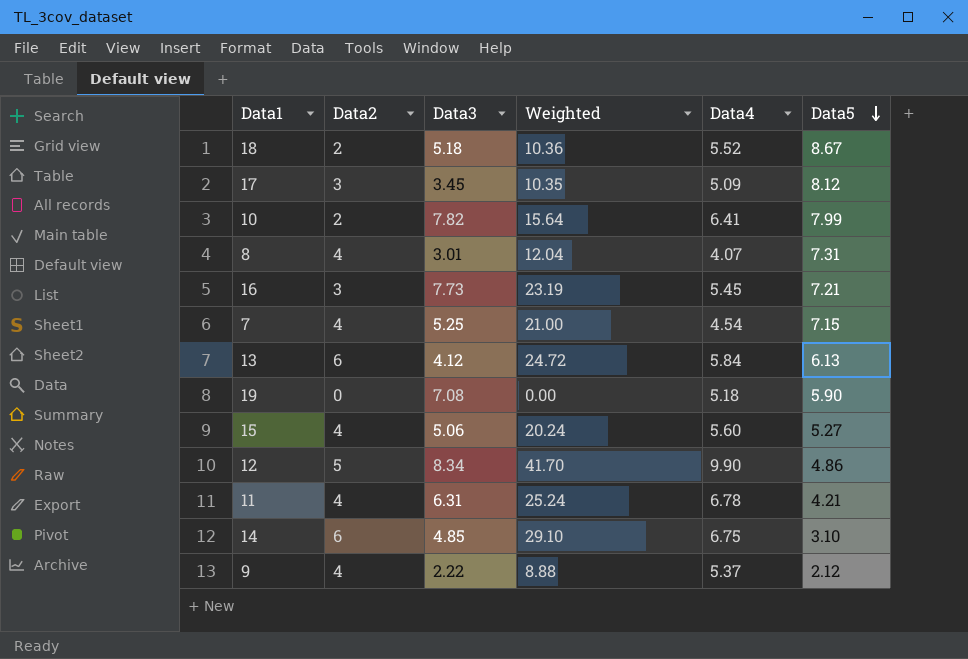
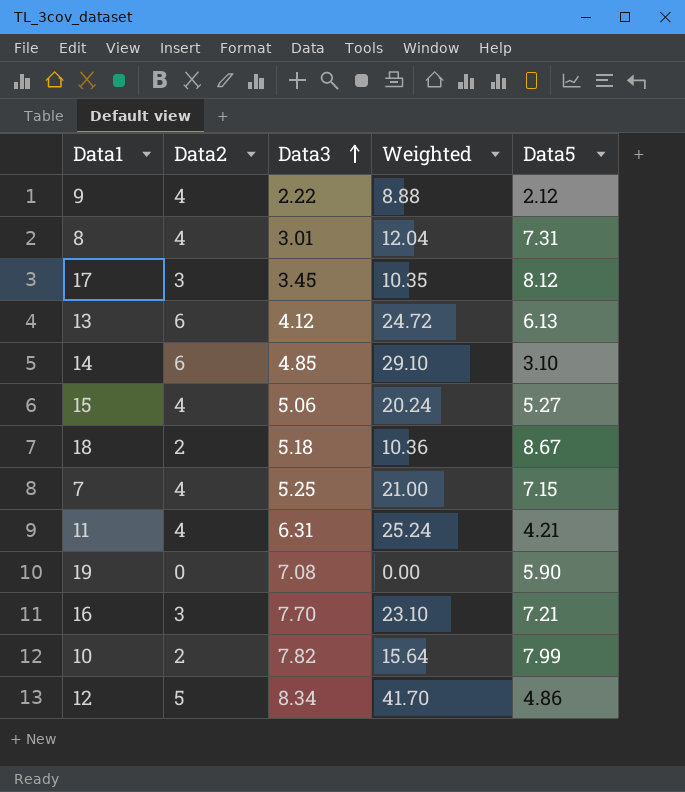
row order: Data5 descending -> Data3 ascending
column Data4 | position: 5 -> none
16 | Data3: 7.73 -> 7.70
16 | Weighted: 23.19 -> 23.10

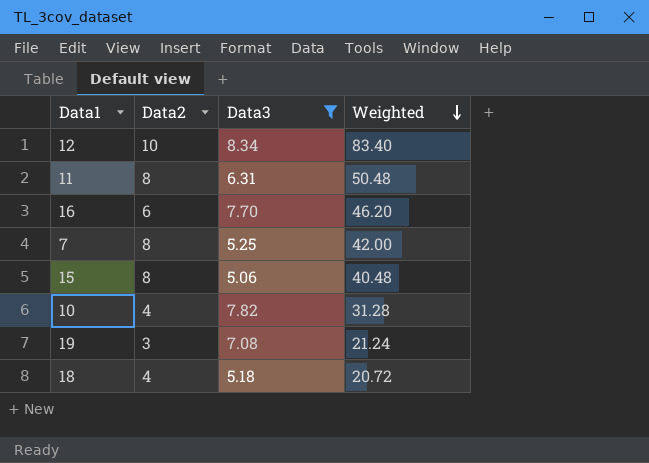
filter: none -> Data3 >= 5.06
row order: Data3 ascending -> Weighted descending
column Data5 | position: 5 -> none
12 | Data2: 5 -> 10
12 | Weighted: 41.70 -> 83.40
11 | Data2: 4 -> 8
11 | Weighted: 25.24 -> 50.48
16 | Data2: 3 -> 6
16 | Weighted: 23.10 -> 46.20
7 | Data2: 4 -> 8
7 | Weighted: 21.00 -> 42.00
15 | Data2: 4 -> 8
15 | Weighted: 20.24 -> 40.48
10 | Data2: 2 -> 4
10 | Weighted: 15.64 -> 31.28
19 | Data2: 0 -> 3
19 | Weighted: 0.00 -> 21.24
18 | Data2: 2 -> 4
18 | Weighted: 10.36 -> 20.72

